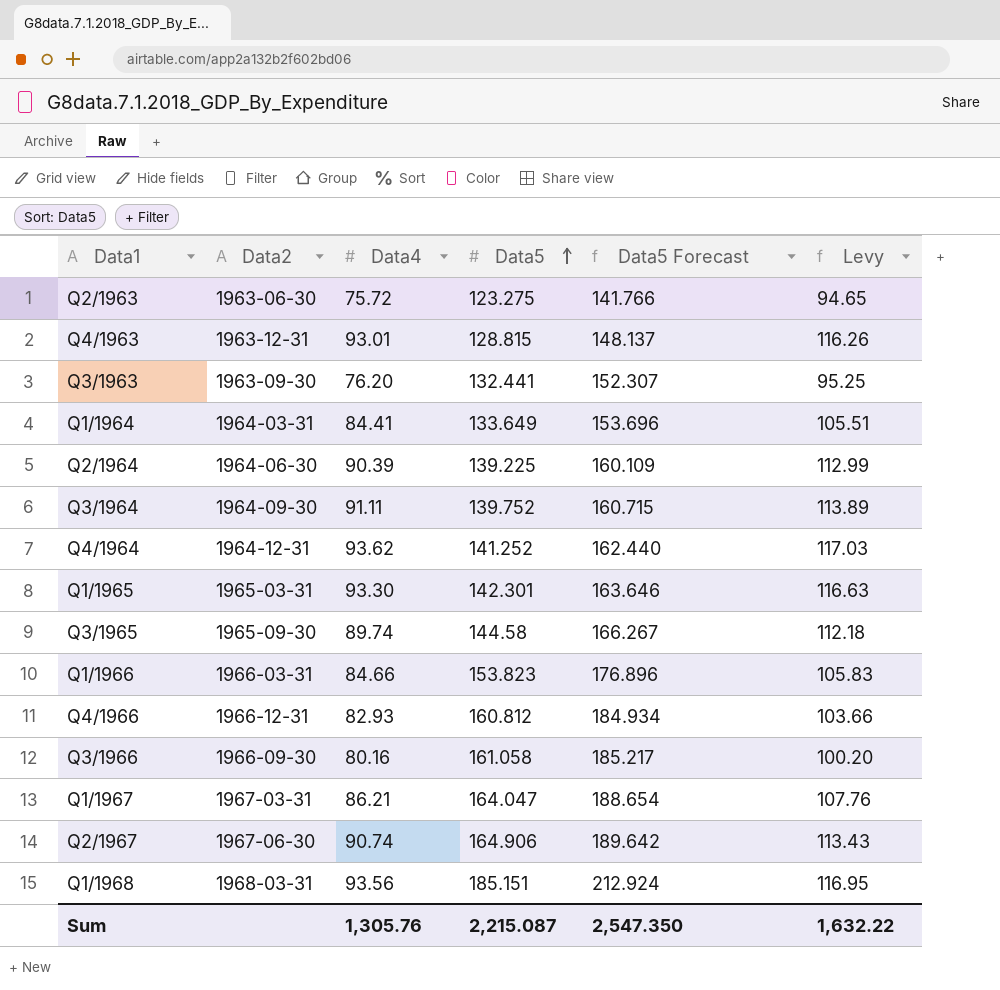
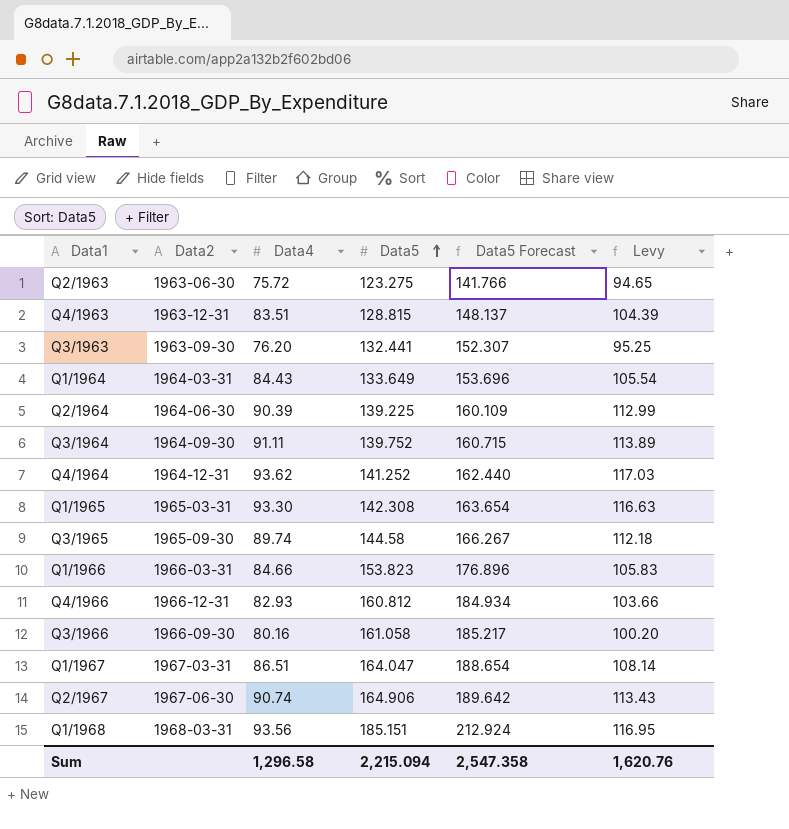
Q4/1963 | Data4: 93.01 -> 83.51
Q4/1963 | Levy: 116.26 -> 104.39
Q1/1964 | Data4: 84.41 -> 84.43
Q1/1964 | Levy: 105.51 -> 105.54
Q1/1965 | Data5: 142.301 -> 142.308
Q1/1965 | Data5 Forecast: 163.646 -> 163.654
Q1/1967 | Data4: 86.21 -> 86.51
Q1/1967 | Levy: 107.76 -> 108.14
Sum | Data4: 1,305.76 -> 1,296.58
Sum | Data5: 2,215.087 -> 2,215.094
Sum | Data5 Forecast: 2,547.350 -> 2,547.358
Sum | Levy: 1,632.22 -> 1,620.76

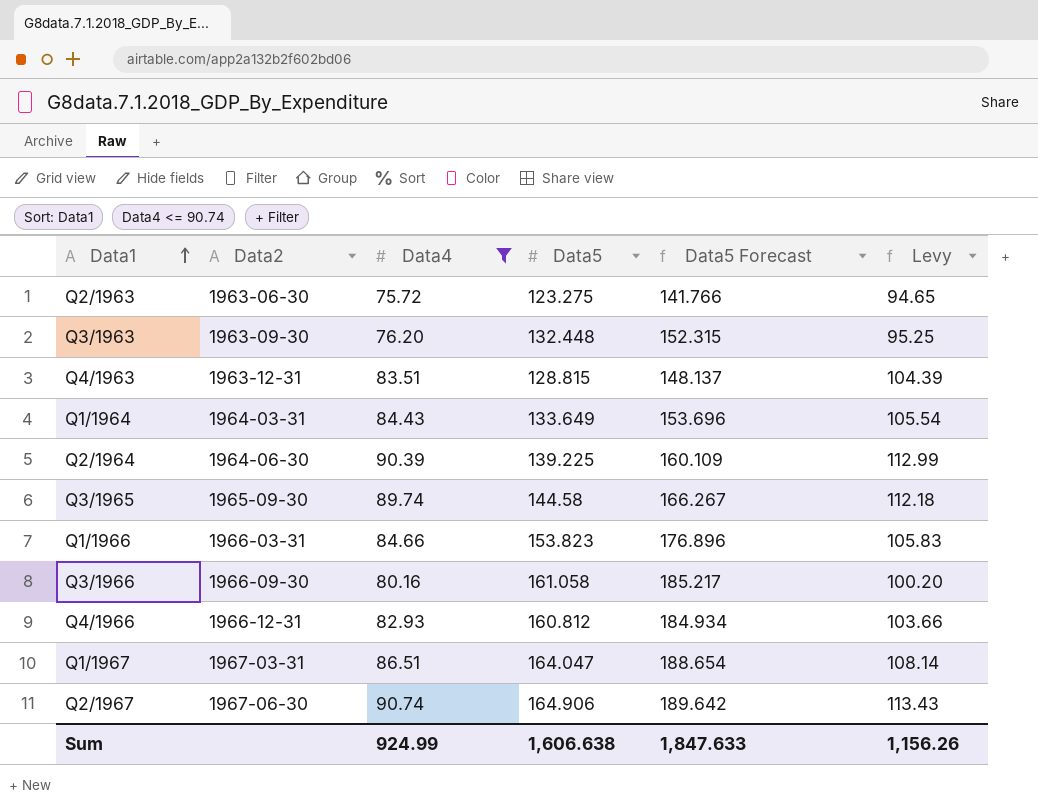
filter: none -> Data4 <= 90.74
row order: Data5 ascending -> Data1 ascending
Q3/1963 | Data5: 132.441 -> 132.448
Q3/1963 | Data5 Forecast: 152.307 -> 152.315
Sum | Data4: 1,296.58 -> 924.99
Sum | Data5: 2,215.094 -> 1,606.638
Sum | Data5 Forecast: 2,547.358 -> 1,847.633
Sum | Levy: 1,620.76 -> 1,156.26

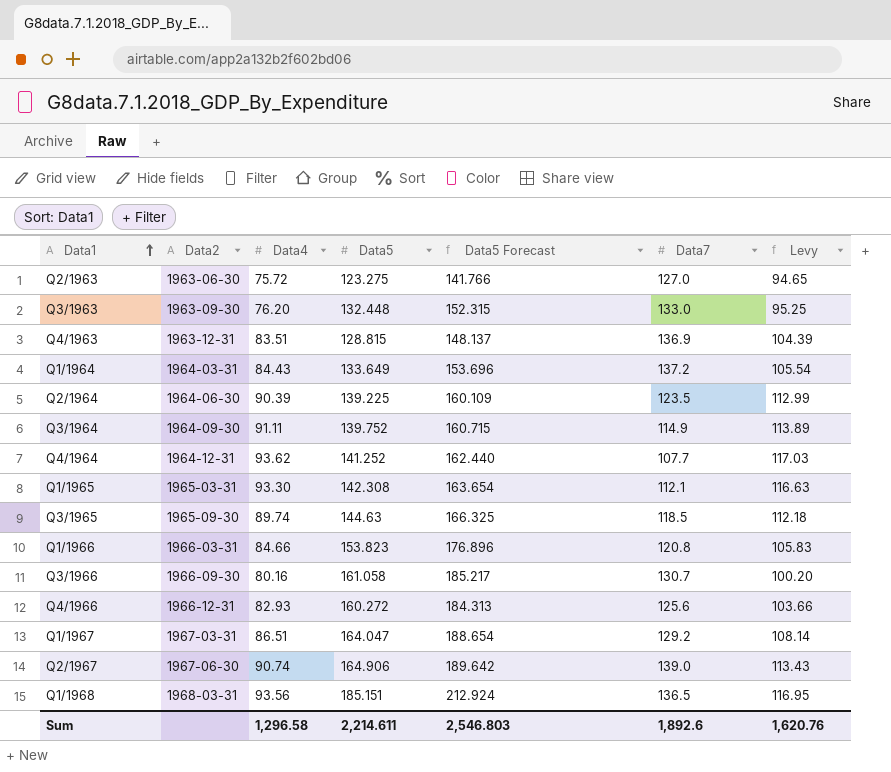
filter: Data4 <= 90.74 -> none
column Data7 | position: none -> 6
Q3/1965 | Data5: 144.58 -> 144.63
Q3/1965 | Data5 Forecast: 166.267 -> 166.325
Q4/1966 | Data5: 160.812 -> 160.272
Q4/1966 | Data5 Forecast: 184.934 -> 184.313
Sum | Data4: 924.99 -> 1,296.58
Sum | Data5: 1,606.638 -> 2,214.611
Sum | Data5 Forecast: 1,847.633 -> 2,546.803
Sum | Levy: 1,156.26 -> 1,620.76

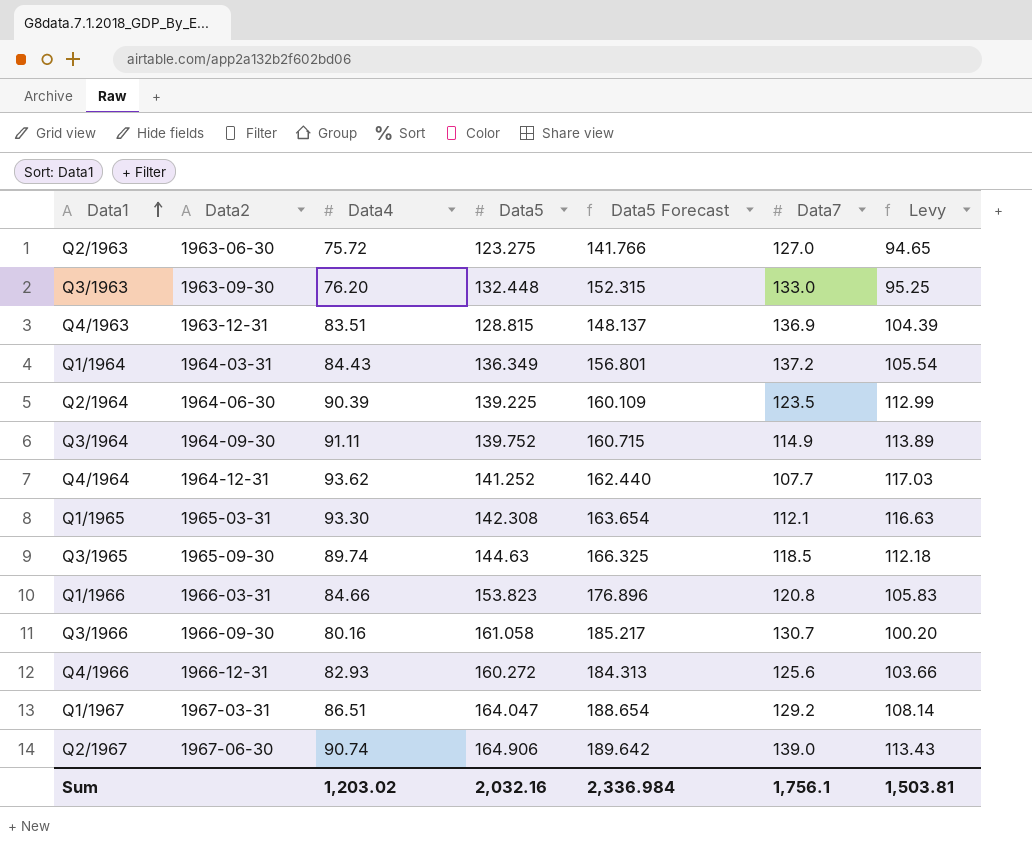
row Q1/1968: 1968-03-31 | 93.56 | 185.151 | 212.924 | 136.5 | 116.95 -> none
Q1/1964 | Data5: 133.649 -> 136.349
Q1/1964 | Data5 Forecast: 153.696 -> 156.801
Sum | Data4: 1,296.58 -> 1,203.02
Sum | Data5: 2,214.611 -> 2,032.16
Sum | Data5 Forecast: 2,546.803 -> 2,336.984
Sum | Data7: 1,892.6 -> 1,756.1
Sum | Levy: 1,620.76 -> 1,503.81

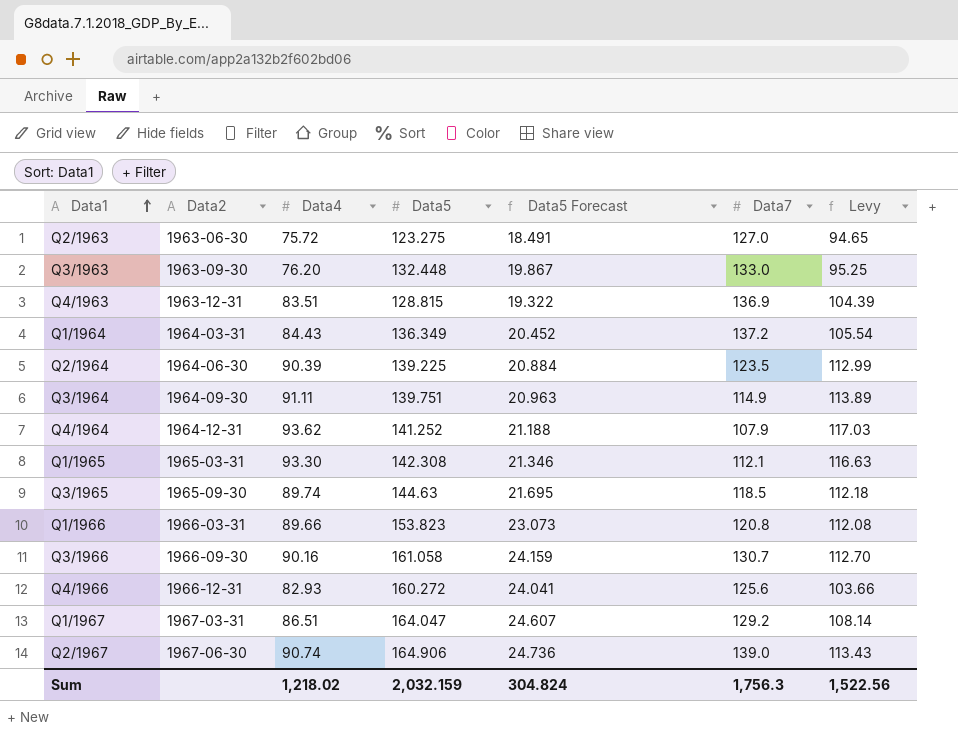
column Data5 Forecast | formula: [Data5] * 1.15 -> [Data5] * 0.15
Q3/1964 | Data5: 139.752 -> 139.751
Q4/1964 | Data7: 107.7 -> 107.9
Q1/1966 | Data4: 84.66 -> 89.66
Q1/1966 | Levy: 105.83 -> 112.08
Q3/1966 | Data4: 80.16 -> 90.16
Q3/1966 | Levy: 100.20 -> 112.70
Sum | Data4: 1,203.02 -> 1,218.02
Sum | Data5: 2,032.16 -> 2,032.159
Sum | Data5 Forecast: 2,336.984 -> 304.824
Sum | Data7: 1,756.1 -> 1,756.3
Sum | Levy: 1,503.81 -> 1,522.56

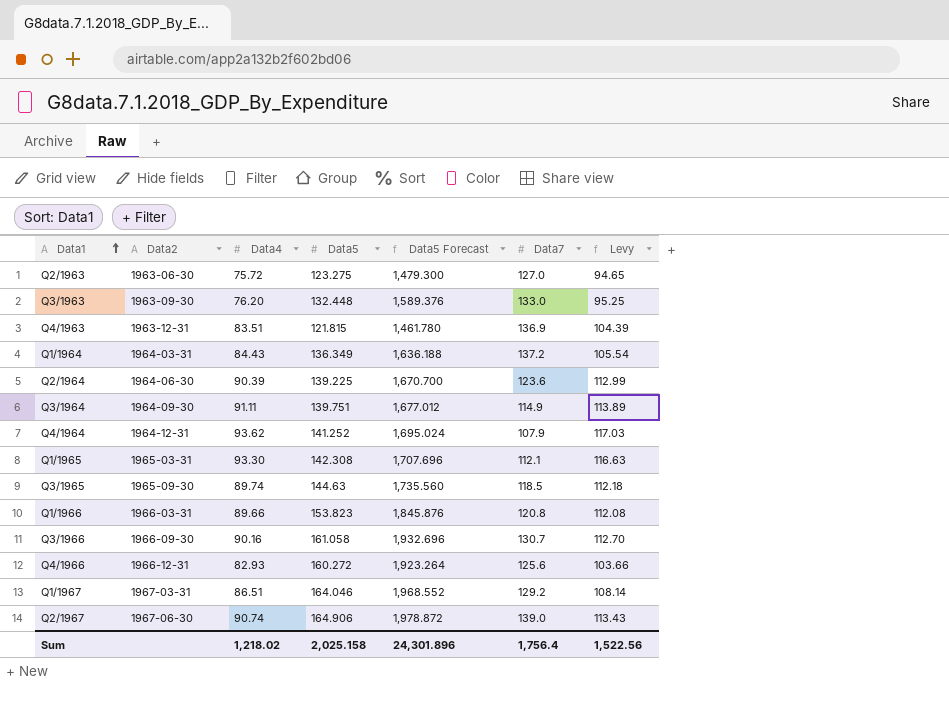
column Data5 Forecast | formula: [Data5] * 0.15 -> [Data5] * 12
Q4/1963 | Data5: 128.815 -> 121.815
Q2/1964 | Data7: 123.5 -> 123.6
Q1/1967 | Data5: 164.047 -> 164.046
Sum | Data5: 2,032.159 -> 2,025.158
Sum | Data5 Forecast: 304.824 -> 24,301.896
Sum | Data7: 1,756.3 -> 1,756.4

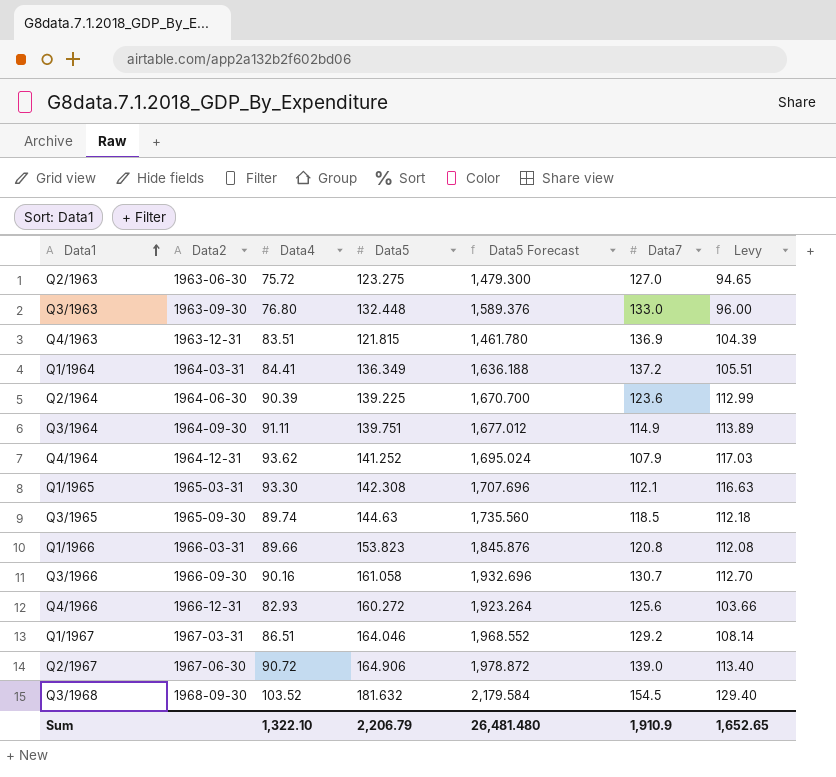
Q3/1963 | Data4: 76.20 -> 76.80
Q3/1963 | Levy: 95.25 -> 96.00
Q1/1964 | Data4: 84.43 -> 84.41
Q1/1964 | Levy: 105.54 -> 105.51
Q2/1967 | Data4: 90.74 -> 90.72
Q2/1967 | Levy: 113.43 -> 113.40
row Q3/1968: none -> 1968-09-30 | 103.52 | 181.632 | 2,179.584 | 154.5 | 129.40
Sum | Data4: 1,218.02 -> 1,322.10
Sum | Data5: 2,025.158 -> 2,206.79
Sum | Data5 Forecast: 24,301.896 -> 26,481.480
Sum | Data7: 1,756.4 -> 1,910.9
Sum | Levy: 1,522.56 -> 1,652.65

